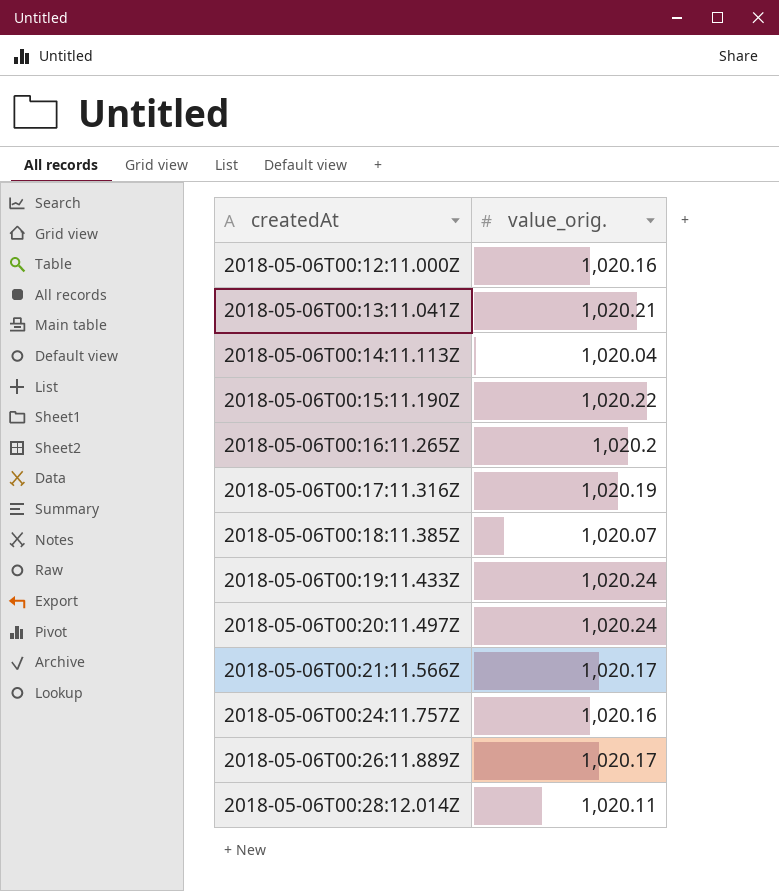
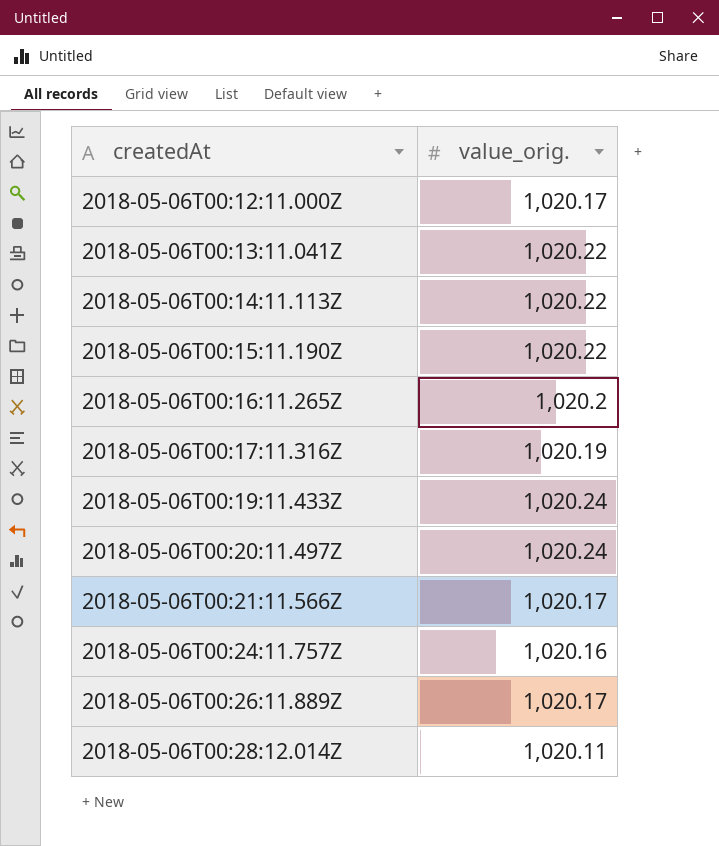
row 2018-05-06T00:18:11.385Z: 1,020.07 -> none
2018-05-06T00:12:11.000Z | value_orig.: 1,020.16 -> 1,020.17
2018-05-06T00:13:11.041Z | value_orig.: 1,020.21 -> 1,020.22
2018-05-06T00:14:11.113Z | value_orig.: 1,020.04 -> 1,020.22

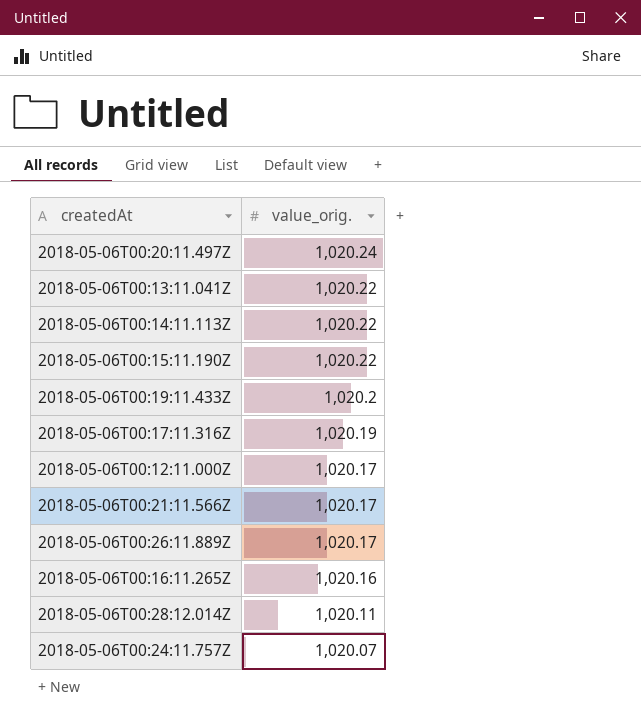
row order: createdAt ascending -> value_orig. descending
2018-05-06T00:19:11.433Z | value_orig.: 1,020.24 -> 1,020.2
2018-05-06T00:16:11.265Z | value_orig.: 1,020.2 -> 1,020.16
2018-05-06T00:24:11.757Z | value_orig.: 1,020.16 -> 1,020.07

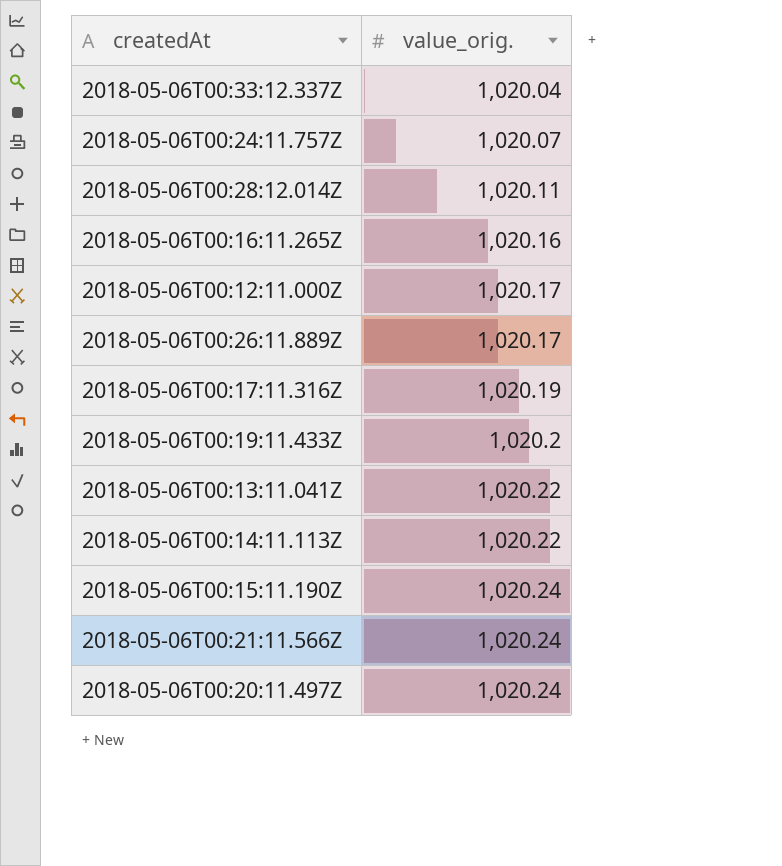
row order: value_orig. descending -> value_orig. ascending
row 2018-05-06T00:33:12.337Z: none -> 1,020.04
2018-05-06T00:15:11.190Z | value_orig.: 1,020.22 -> 1,020.24
2018-05-06T00:21:11.566Z | value_orig.: 1,020.17 -> 1,020.24

